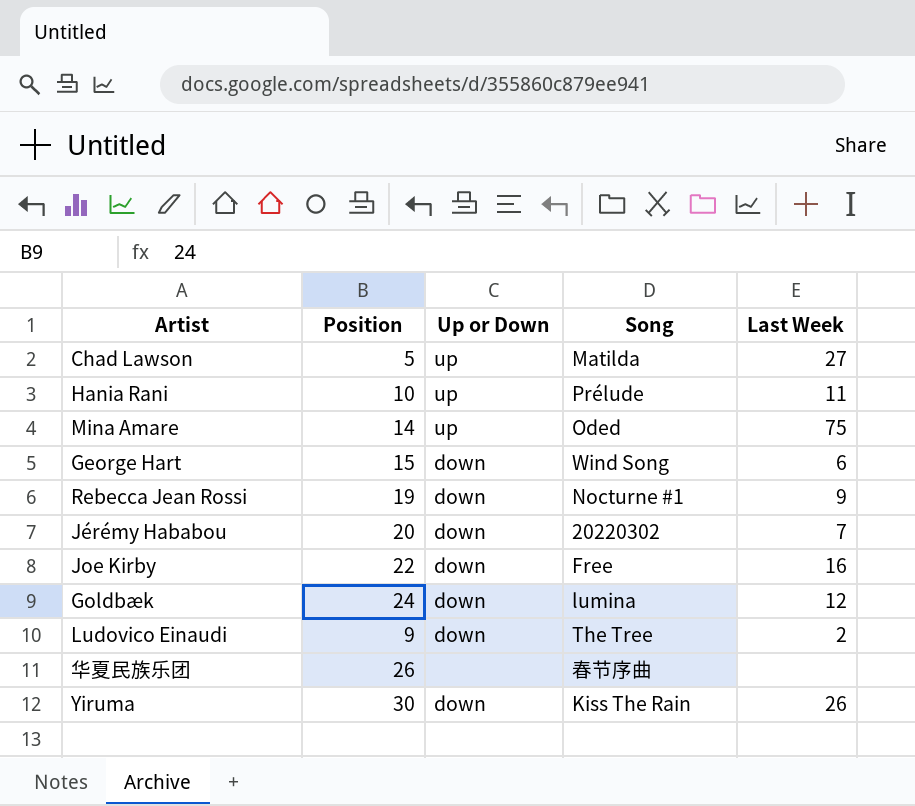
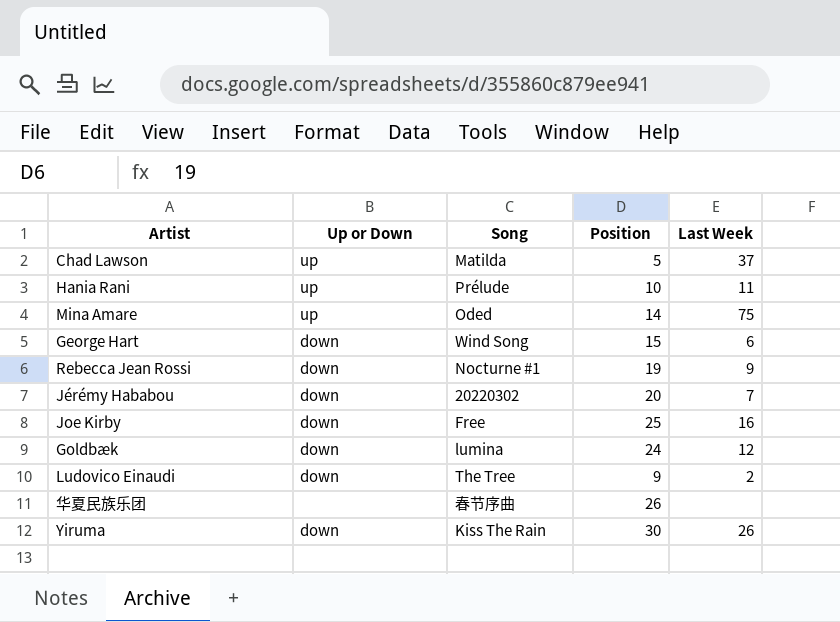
column Position | position: 2 -> 4
Chad Lawson | Last Week: 27 -> 37
Joe Kirby | Position: 22 -> 25

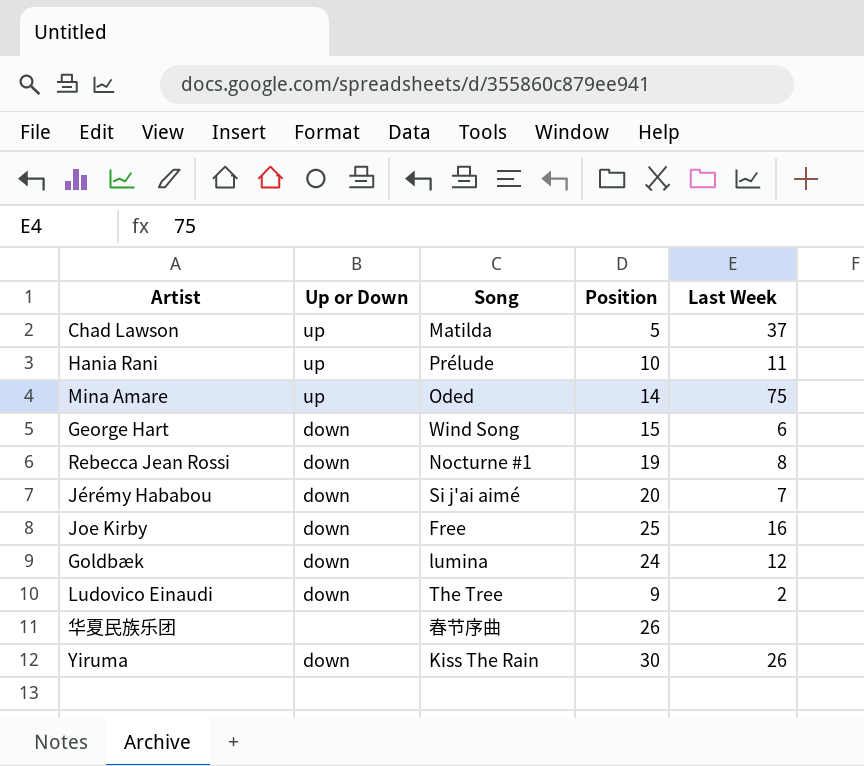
Rebecca Jean Rossi | Last Week: 9 -> 8
Jérémy Hababou | Song: 20220302 -> Si j'ai aimé

